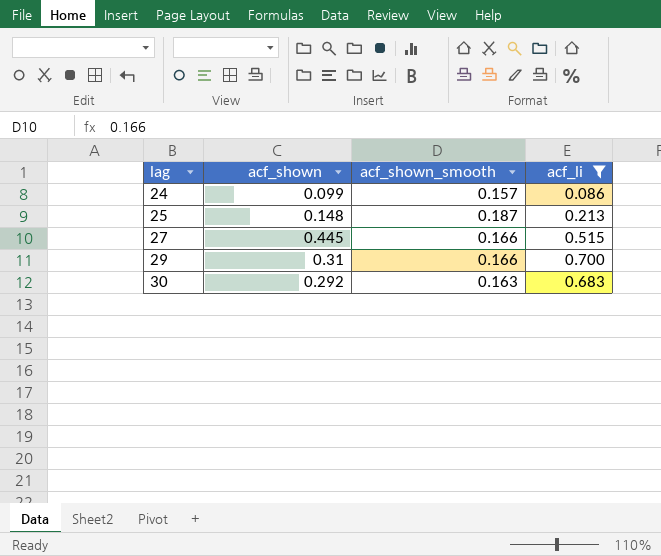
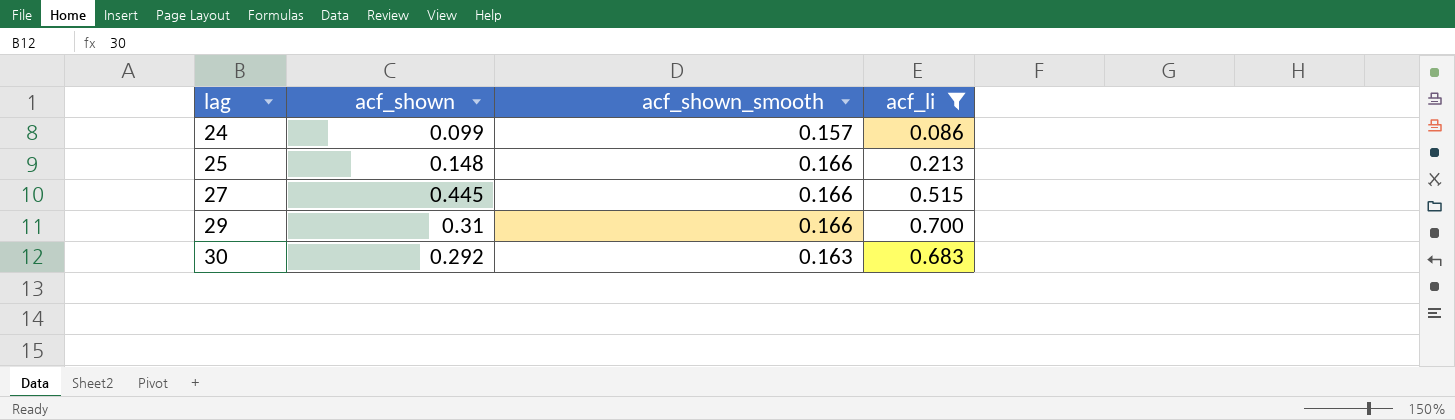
25 | acf_shown_smooth: 0.187 -> 0.166

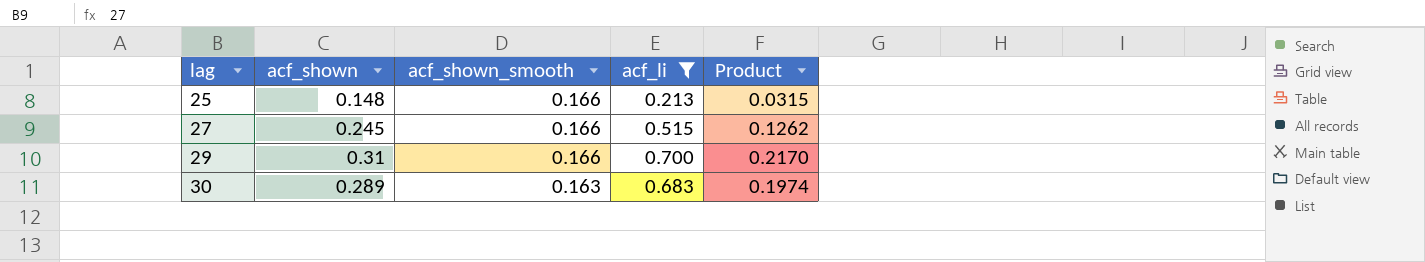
column Product | formula: none -> [acf_shown] * [acf_li]
row 24: 0.099 | 0.157 | 0.086 -> none
27 | acf_shown: 0.445 -> 0.245
30 | acf_shown: 0.292 -> 0.289

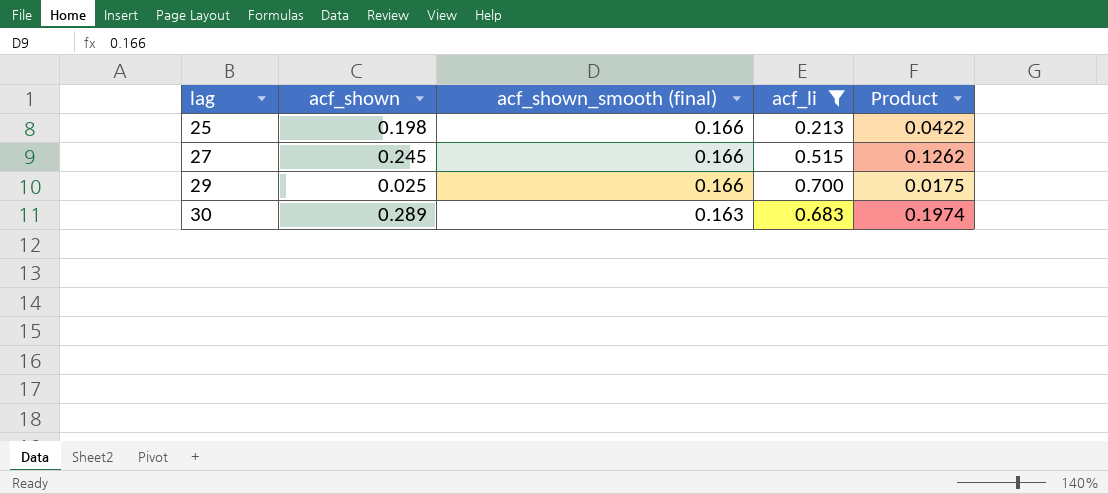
column name: acf_shown_smooth -> acf_shown_smooth (final)
25 | acf_shown: 0.148 -> 0.198
25 | Product: 0.0315 -> 0.0422
29 | acf_shown: 0.31 -> 0.025
29 | Product: 0.2170 -> 0.0175

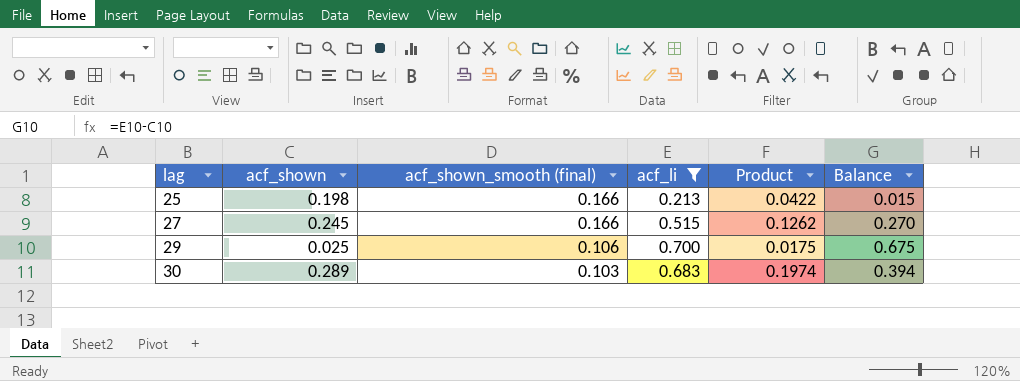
column Balance | formula: none -> [acf_li] - [acf_shown]
29 | acf_shown_smooth (final): 0.166 -> 0.106
30 | acf_shown_smooth (final): 0.163 -> 0.103

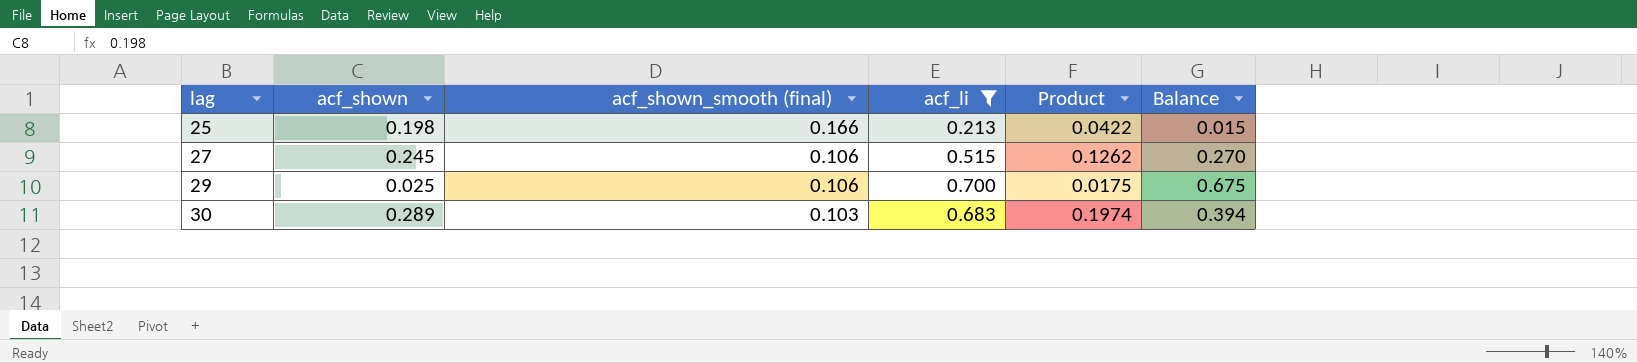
27 | acf_shown_smooth (final): 0.166 -> 0.106

